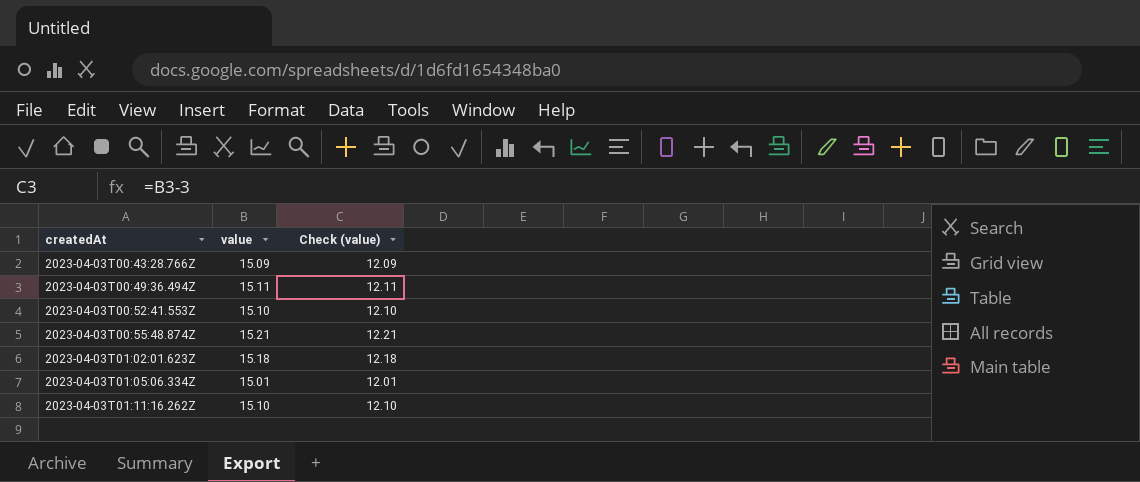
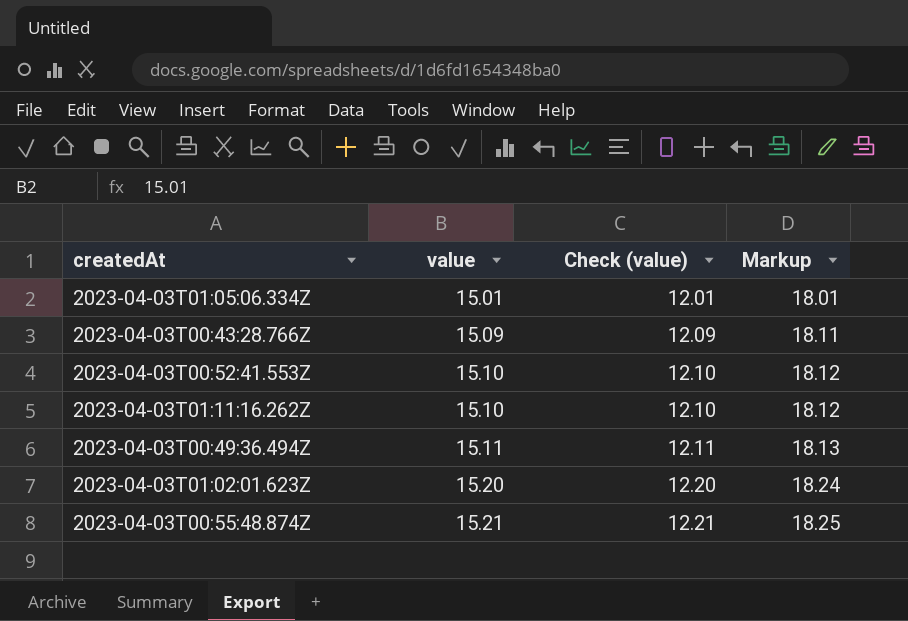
row order: createdAt ascending -> value ascending
column Markup | formula: none -> [value] * 1.2
2023-04-03T01:02:01.623Z | value: 15.18 -> 15.20
2023-04-03T01:02:01.623Z | Check (value): 12.18 -> 12.20

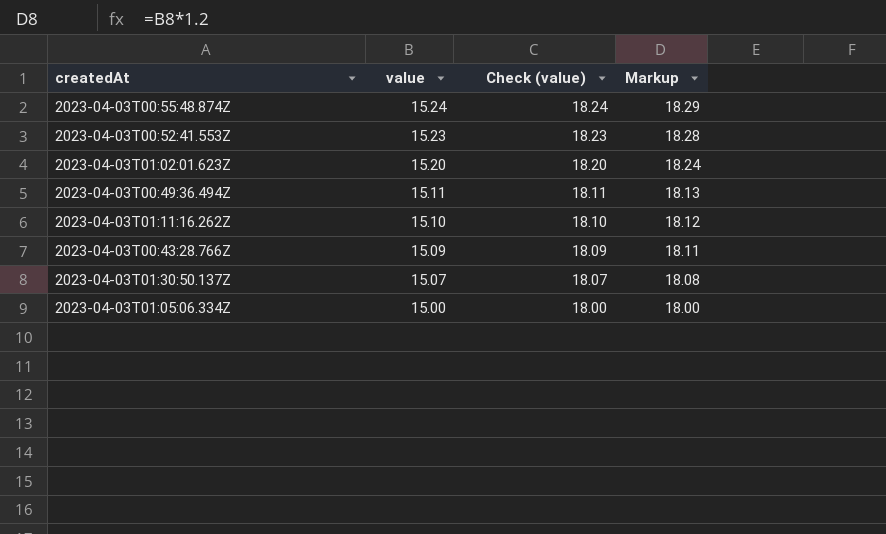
row order: value ascending -> value descending
column Check (value) | formula: [value] - 3 -> [value] + 3
2023-04-03T00:55:48.874Z | value: 15.21 -> 15.24
2023-04-03T00:55:48.874Z | Markup: 18.25 -> 18.29
2023-04-03T00:52:41.553Z | value: 15.10 -> 15.23
2023-04-03T00:52:41.553Z | Markup: 18.12 -> 18.28
row 2023-04-03T01:30:50.137Z: none -> 15.07 | 18.07 | 18.08
2023-04-03T01:05:06.334Z | value: 15.01 -> 15.00
2023-04-03T01:05:06.334Z | Markup: 18.01 -> 18.00

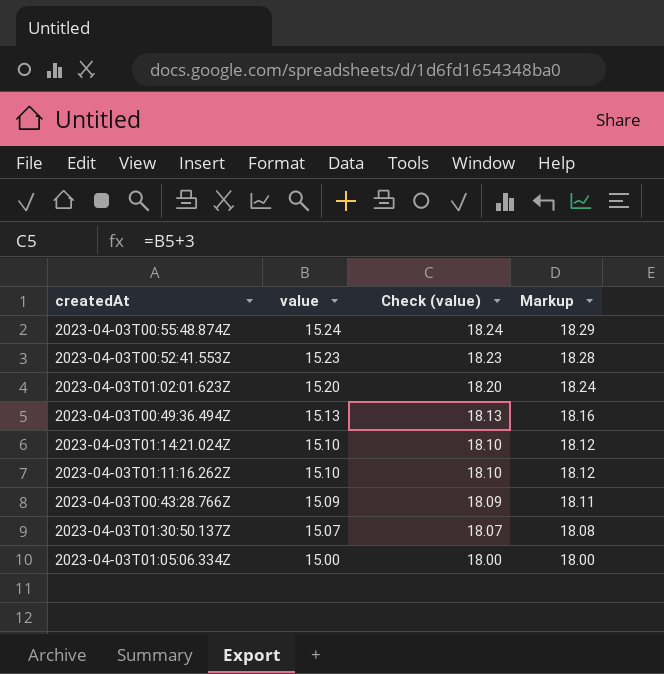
2023-04-03T00:49:36.494Z | value: 15.11 -> 15.13
2023-04-03T00:49:36.494Z | Check (value): 18.11 -> 18.13
2023-04-03T00:49:36.494Z | Markup: 18.13 -> 18.16
row 2023-04-03T01:14:21.024Z: none -> 15.10 | 18.10 | 18.12

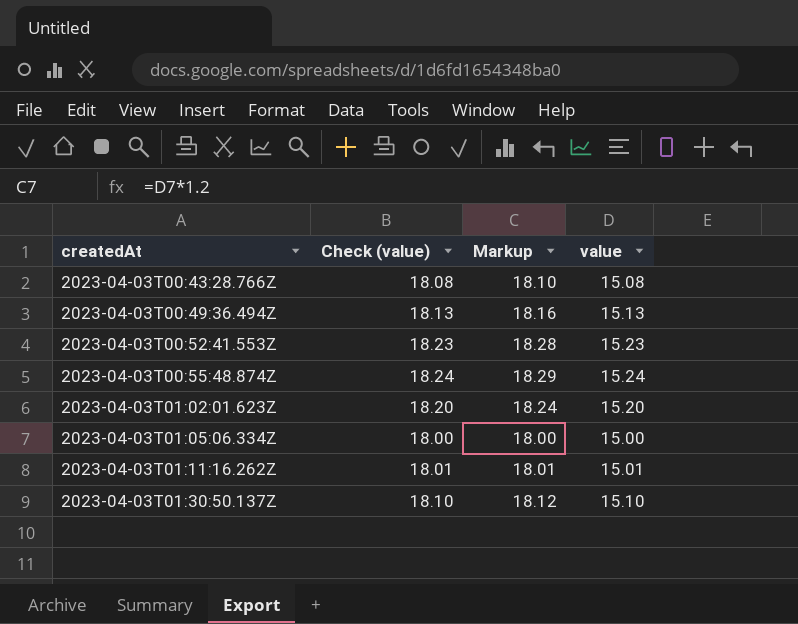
row order: value descending -> createdAt ascending
column value | position: 2 -> 4
row 2023-04-03T01:14:21.024Z: 15.10 | 18.10 | 18.12 -> none
2023-04-03T00:43:28.766Z | Check (value): 18.09 -> 18.08
2023-04-03T00:43:28.766Z | Markup: 18.11 -> 18.10
2023-04-03T00:43:28.766Z | value: 15.09 -> 15.08
2023-04-03T01:11:16.262Z | Check (value): 18.10 -> 18.01
2023-04-03T01:11:16.262Z | Markup: 18.12 -> 18.01
2023-04-03T01:11:16.262Z | value: 15.10 -> 15.01
2023-04-03T01:30:50.137Z | Check (value): 18.07 -> 18.10
2023-04-03T01:30:50.137Z | Markup: 18.08 -> 18.12
2023-04-03T01:30:50.137Z | value: 15.07 -> 15.10

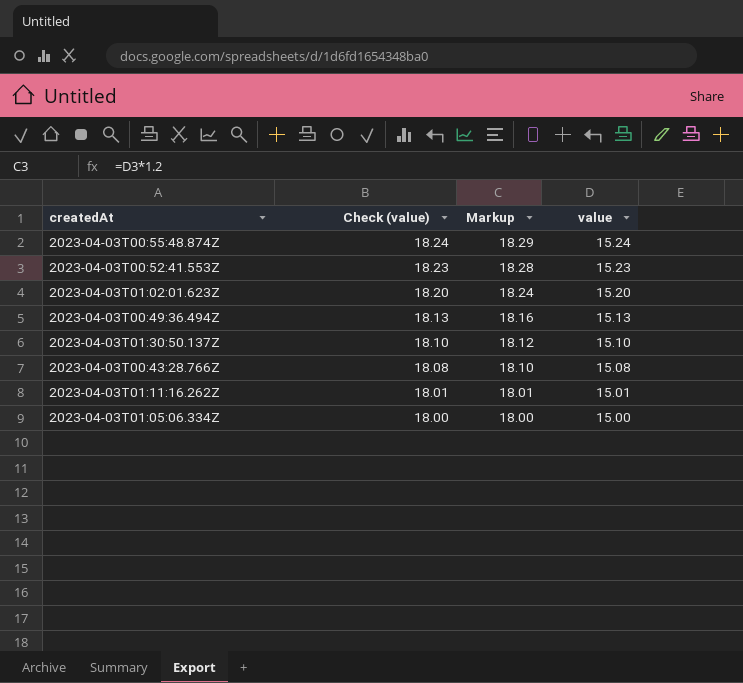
row order: createdAt ascending -> Check (value) descending

